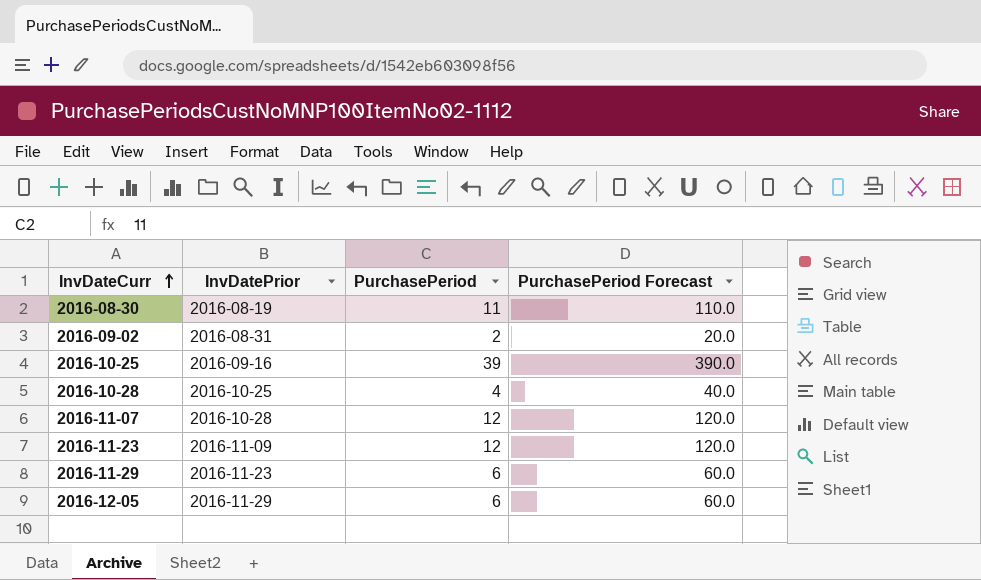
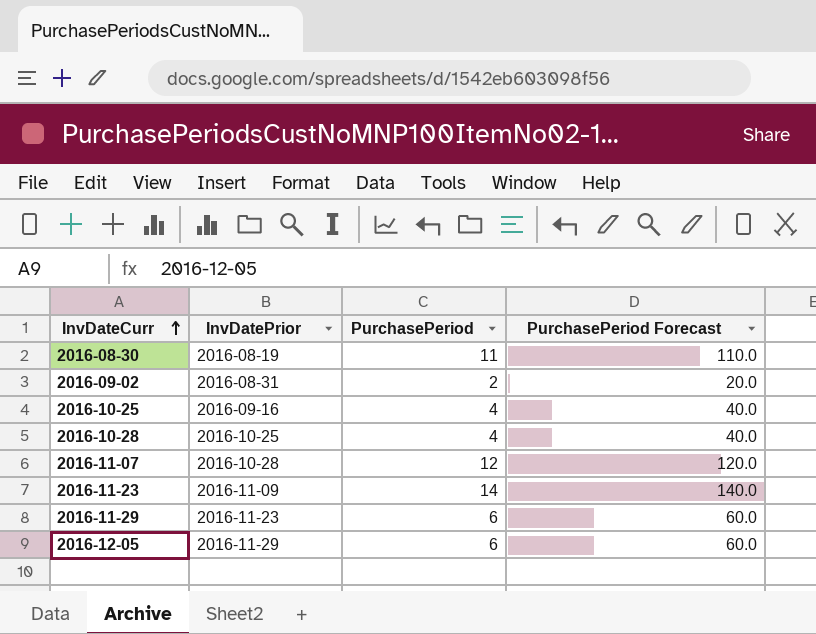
2016-10-25 | PurchasePeriod: 39 -> 4
2016-10-25 | PurchasePeriod Forecast: 390.0 -> 40.0
2016-11-23 | PurchasePeriod: 12 -> 14
2016-11-23 | PurchasePeriod Forecast: 120.0 -> 140.0

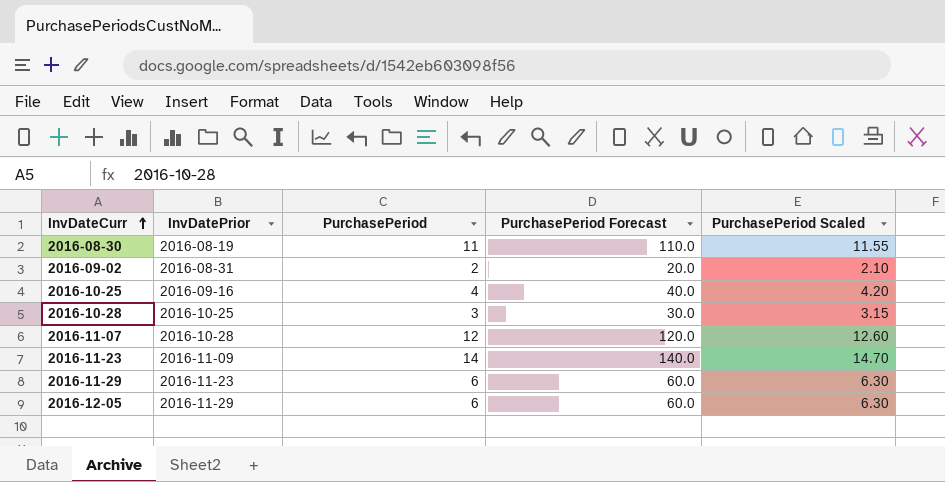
column PurchasePeriod Scaled | formula: none -> [PurchasePeriod] * 1.05
2016-10-28 | PurchasePeriod: 4 -> 3
2016-10-28 | PurchasePeriod Forecast: 40.0 -> 30.0

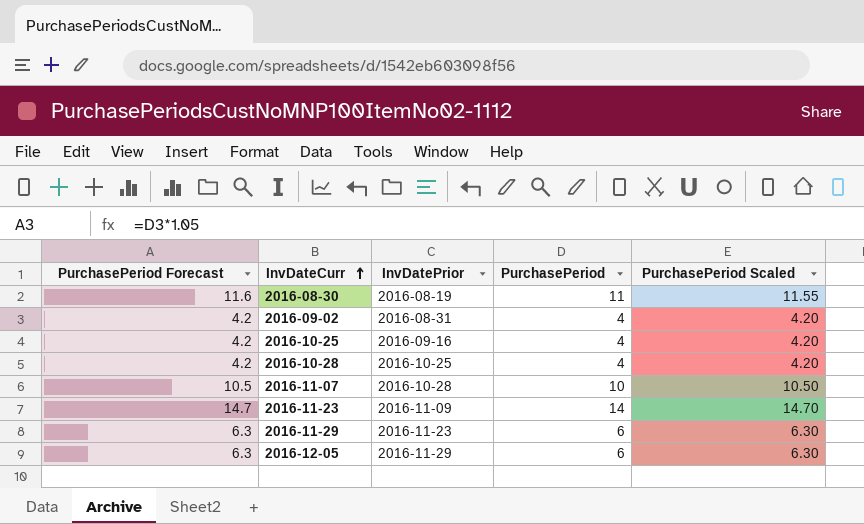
column PurchasePeriod Forecast | formula: [PurchasePeriod] * 10 -> [PurchasePeriod] * 1.05
column PurchasePeriod Forecast | position: 4 -> 1
2016-09-02 | PurchasePeriod: 2 -> 4
2016-09-02 | PurchasePeriod Scaled: 2.10 -> 4.20
2016-10-28 | PurchasePeriod: 3 -> 4
2016-10-28 | PurchasePeriod Scaled: 3.15 -> 4.20
2016-11-07 | PurchasePeriod: 12 -> 10
2016-11-07 | PurchasePeriod Scaled: 12.60 -> 10.50

